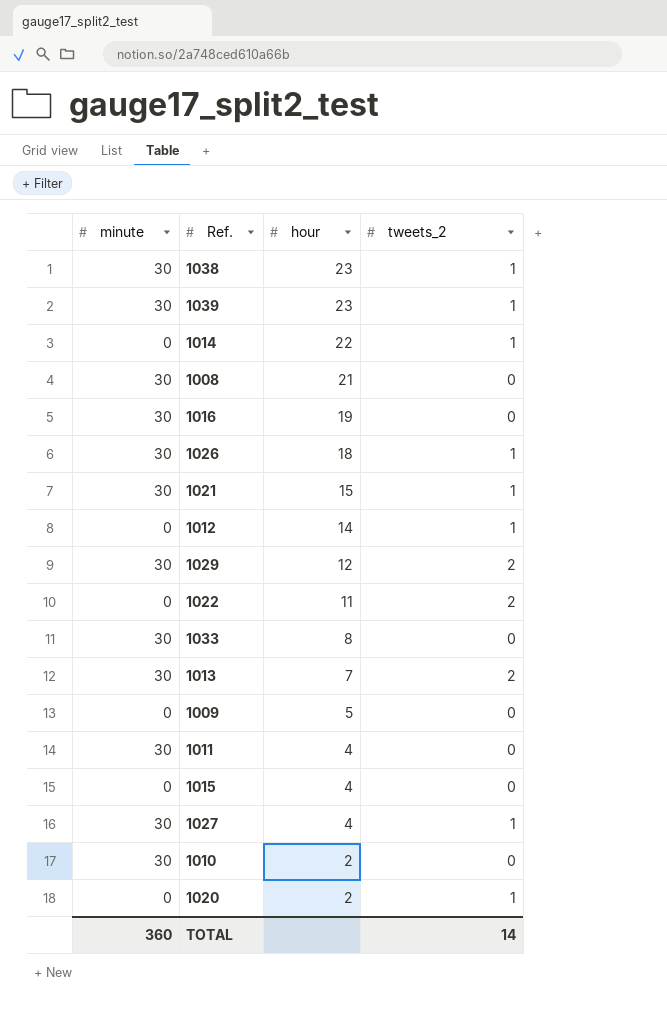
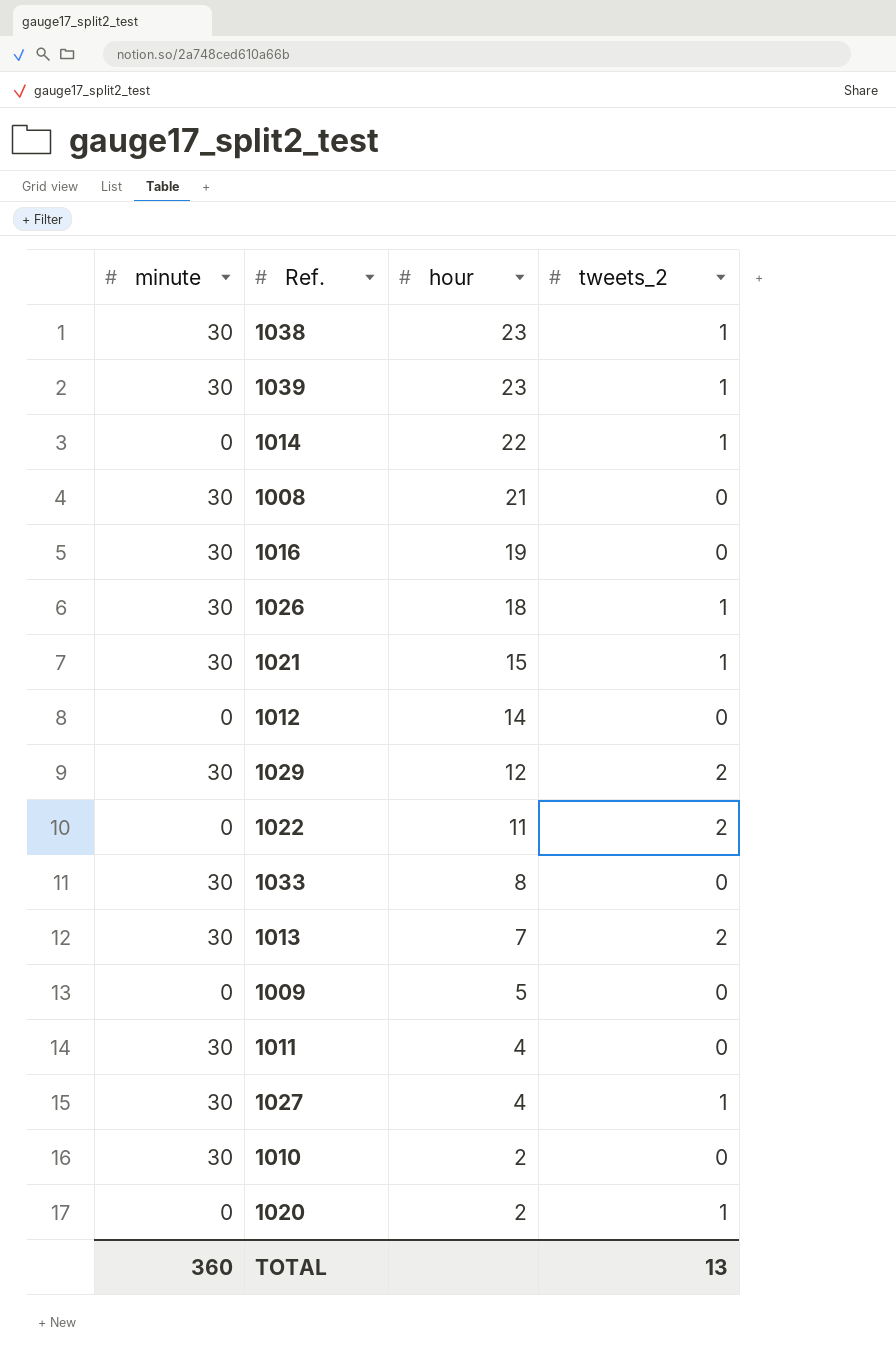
row 1015: 0 | 4 | 0 -> none
1012 | tweets_2: 1 -> 0
TOTAL | tweets_2: 14 -> 13

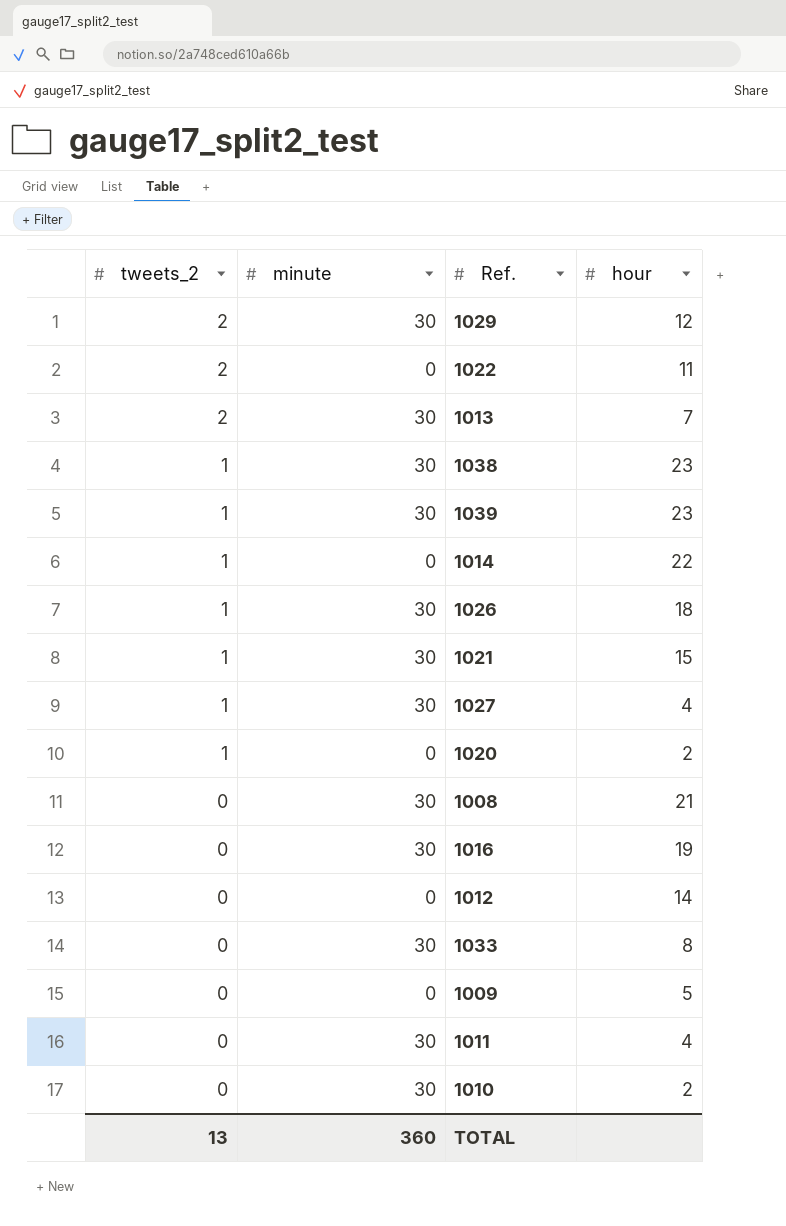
row order: hour descending -> tweets_2 descending
column tweets_2 | position: 4 -> 1

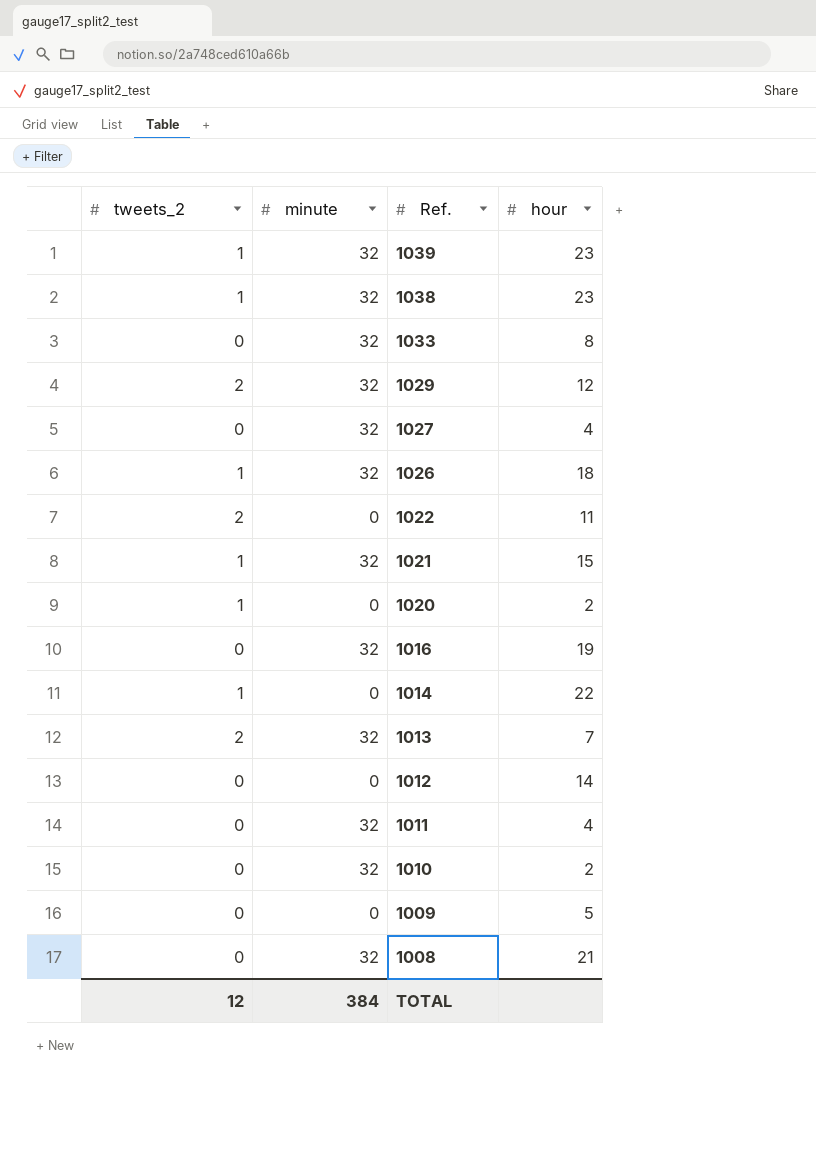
row order: tweets_2 descending -> Ref. descending
1039 | minute: 30 -> 32
1038 | minute: 30 -> 32
1033 | minute: 30 -> 32
1029 | minute: 30 -> 32
1027 | tweets_2: 1 -> 0
1027 | minute: 30 -> 32
1026 | minute: 30 -> 32
1021 | minute: 30 -> 32
1016 | minute: 30 -> 32
1013 | minute: 30 -> 32
1011 | minute: 30 -> 32
1010 | minute: 30 -> 32
1008 | minute: 30 -> 32
TOTAL | tweets_2: 13 -> 12
TOTAL | minute: 360 -> 384

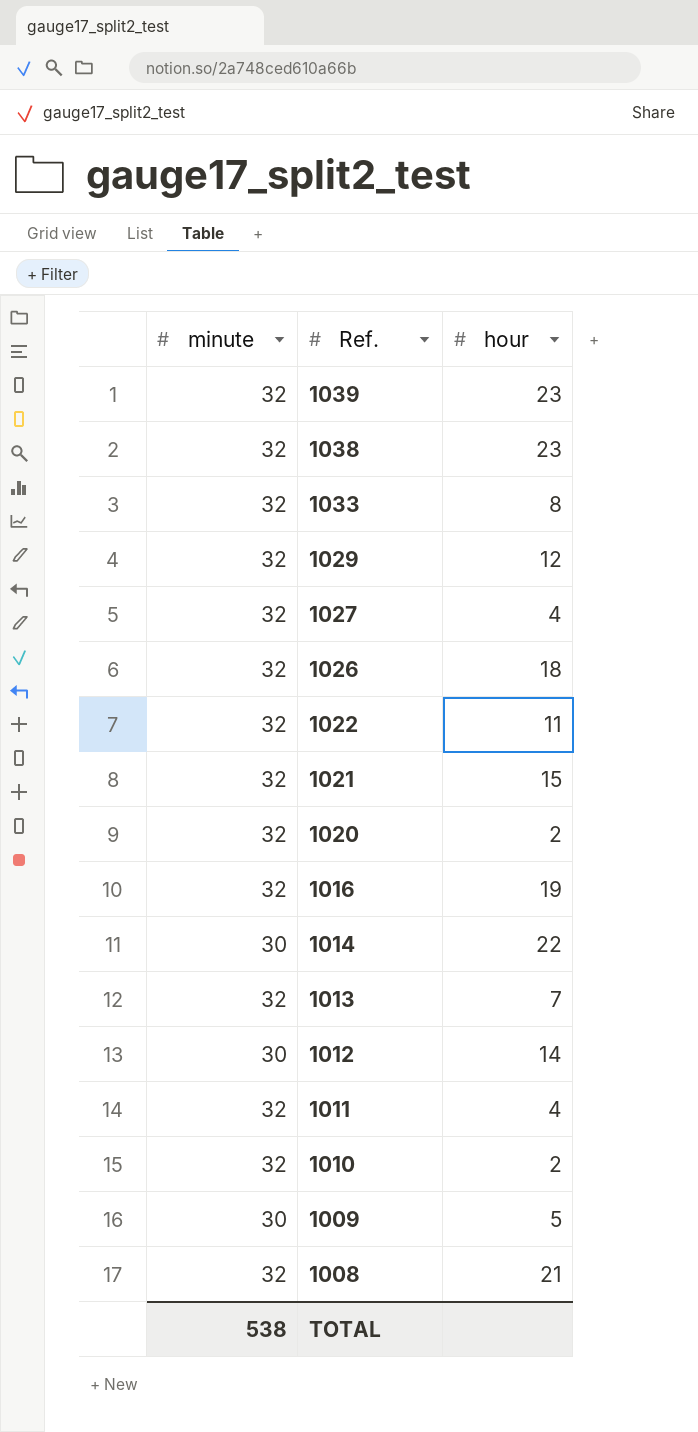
column tweets_2 | position: 1 -> none
1022 | minute: 0 -> 32
1020 | minute: 0 -> 32
1014 | minute: 0 -> 30
1012 | minute: 0 -> 30
1009 | minute: 0 -> 30
TOTAL | minute: 384 -> 538

